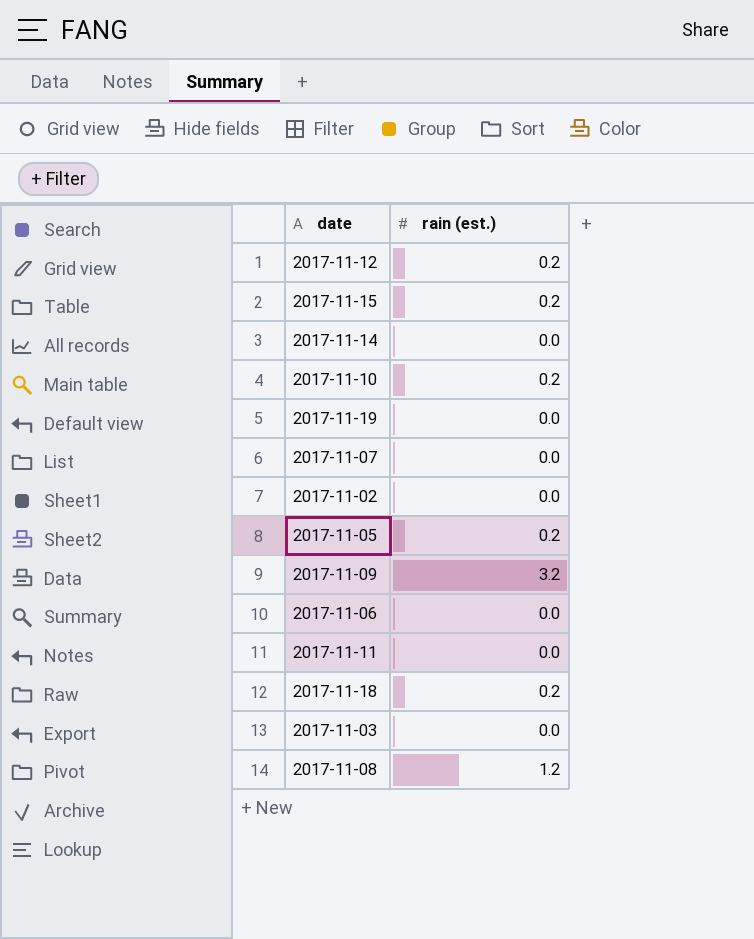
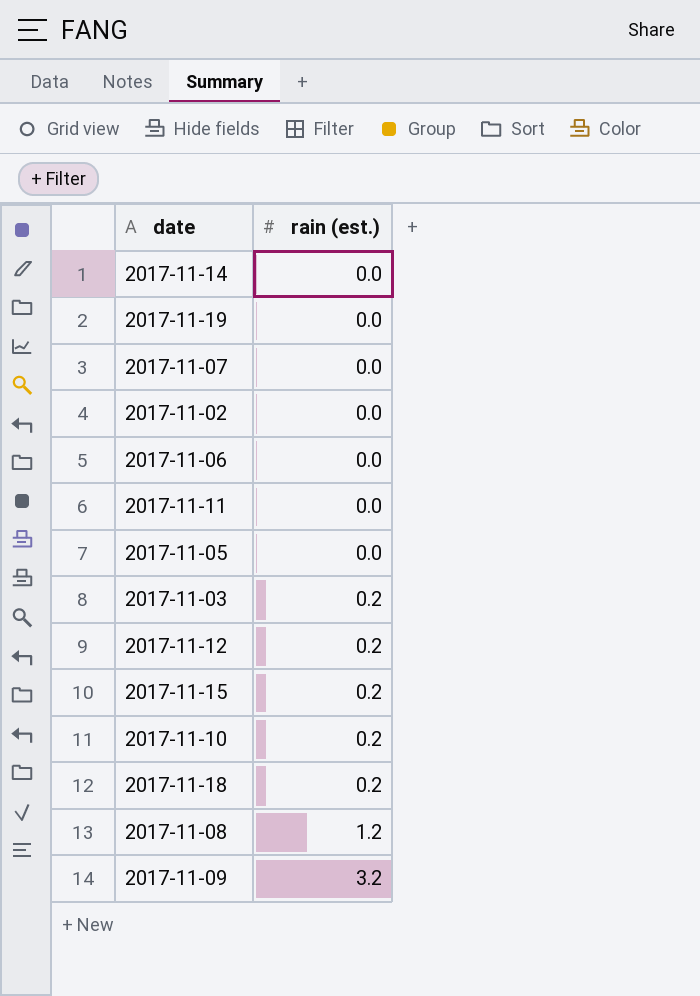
row order: none -> rain (est.) ascending
2017-11-05 | rain (est.): 0.2 -> 0.0
2017-11-03 | rain (est.): 0.0 -> 0.2

